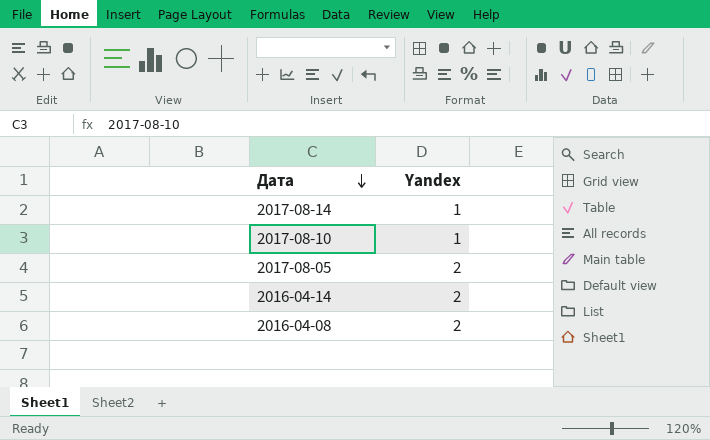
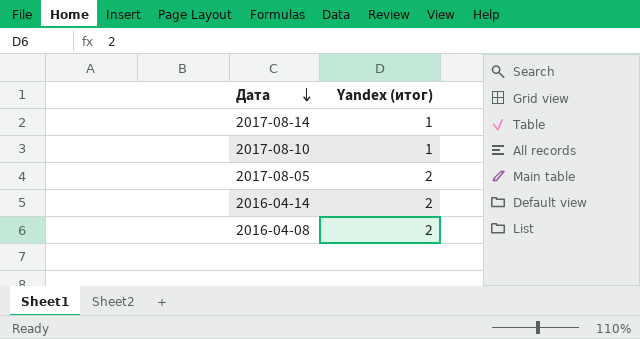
column name: Yandex -> Yandex (итог)

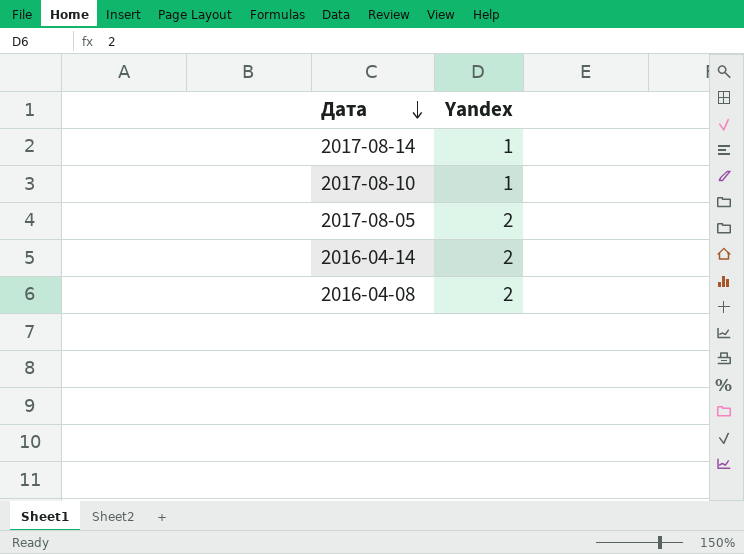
column name: Yandex (итог) -> Yandex

